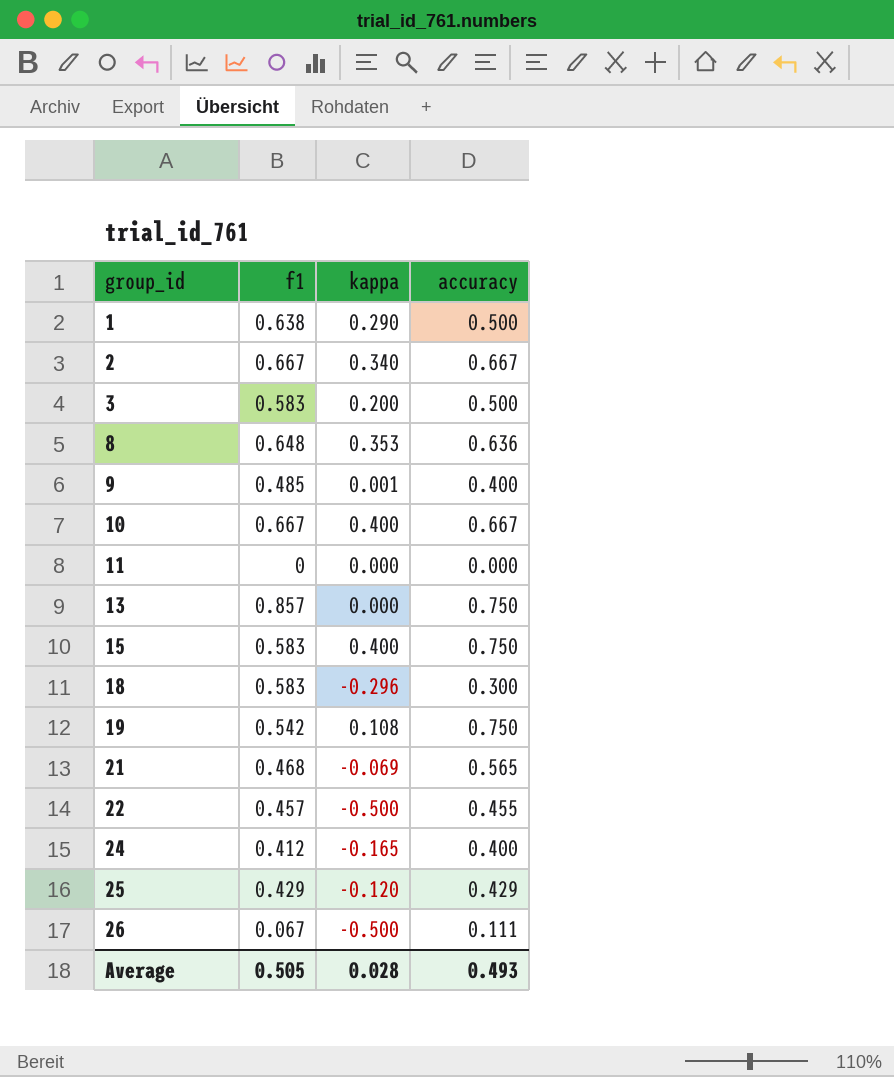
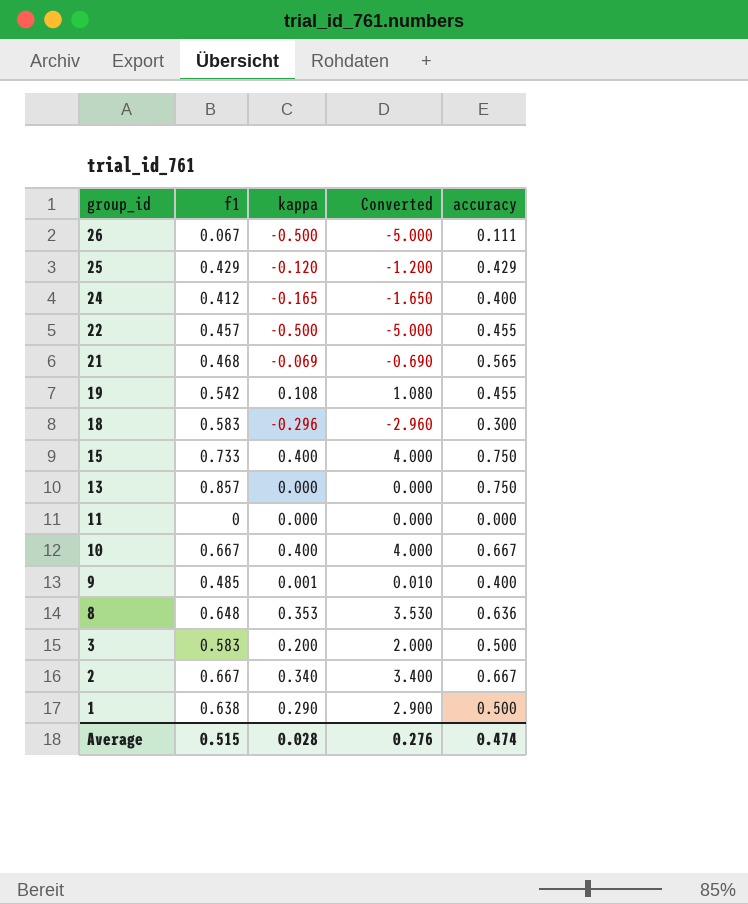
row order: group_id ascending -> group_id descending
column Converted | formula: none -> [kappa] * 10
19 | accuracy: 0.750 -> 0.455
15 | f1: 0.583 -> 0.733
Average | f1: 0.505 -> 0.515
Average | accuracy: 0.493 -> 0.474

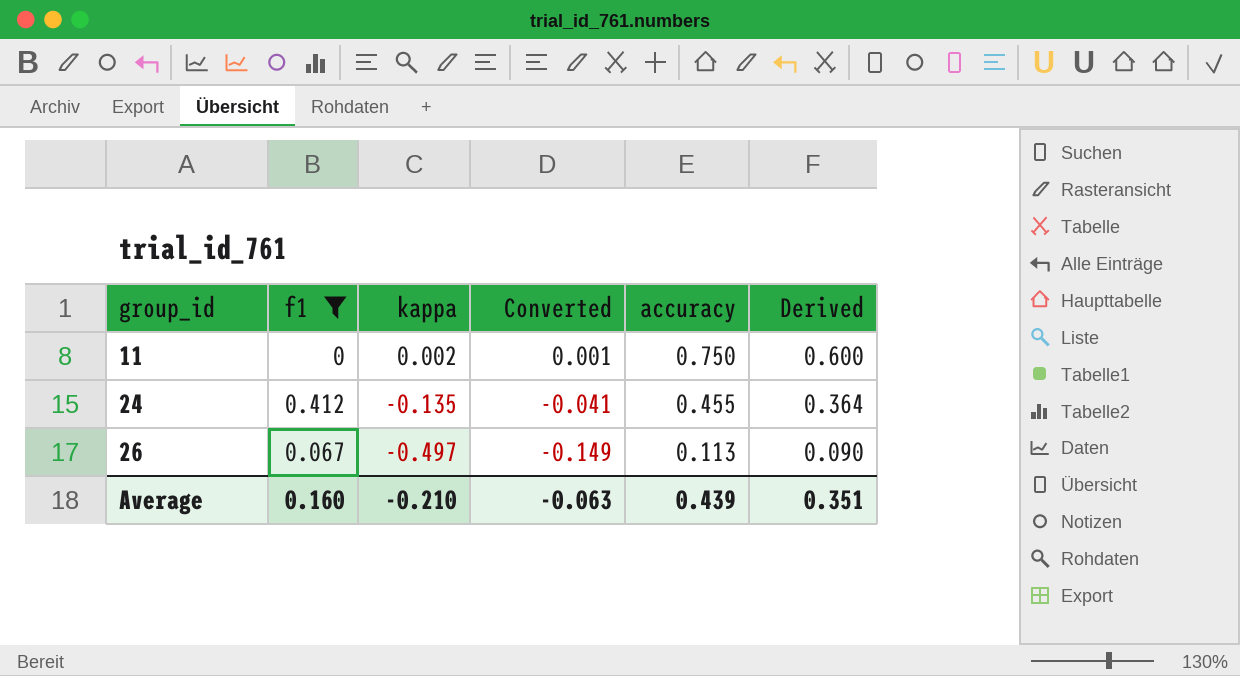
filter: none -> f1 <= 0.412
row order: group_id descending -> group_id ascending
column Converted | formula: [kappa] * 10 -> [kappa] * 0.3
column Derived | formula: none -> [accuracy] * 0.8
11 | kappa: 0.000 -> 0.002
11 | accuracy: 0.000 -> 0.750
24 | kappa: -0.165 -> -0.135
24 | accuracy: 0.400 -> 0.455
26 | kappa: -0.500 -> -0.497
26 | accuracy: 0.111 -> 0.113
Average | f1: 0.515 -> 0.160
Average | kappa: 0.028 -> -0.210
Average | Converted: 0.276 -> -0.063
Average | accuracy: 0.474 -> 0.439

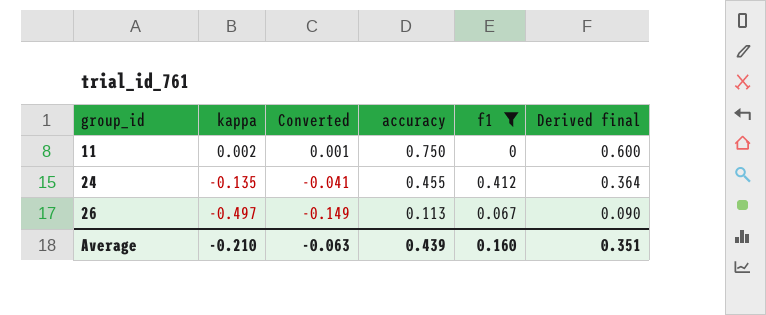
column f1 | position: 2 -> 5
column name: Derived -> Derived final

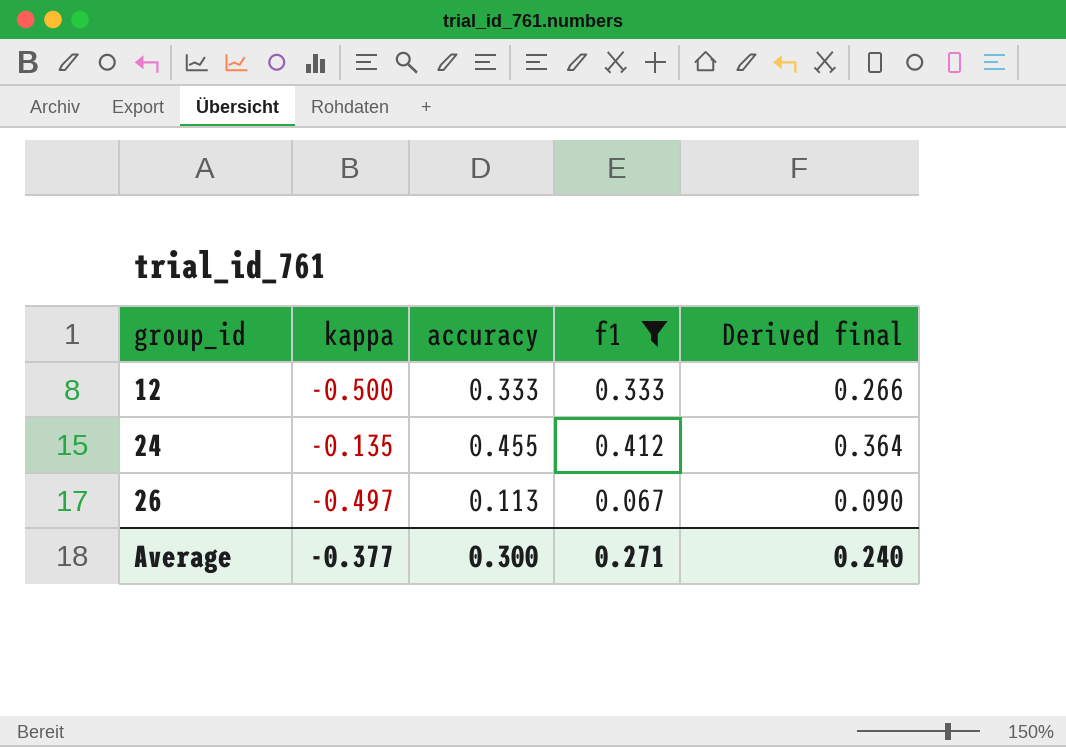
column Converted | formula: [kappa] * 0.3 -> none
row 11: 0.002 | 0.001 | 0.750 | 0 | 0.600 -> none
row 12: none -> -0.500 | 0.333 | 0.333 | 0.266
Average | kappa: -0.210 -> -0.377
Average | accuracy: 0.439 -> 0.300
Average | f1: 0.160 -> 0.271
Average | Derived final: 0.351 -> 0.240

